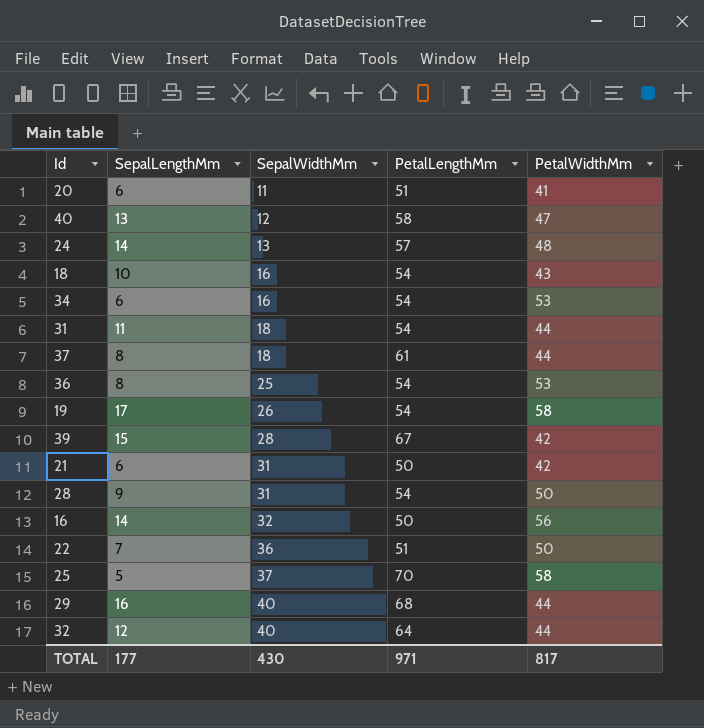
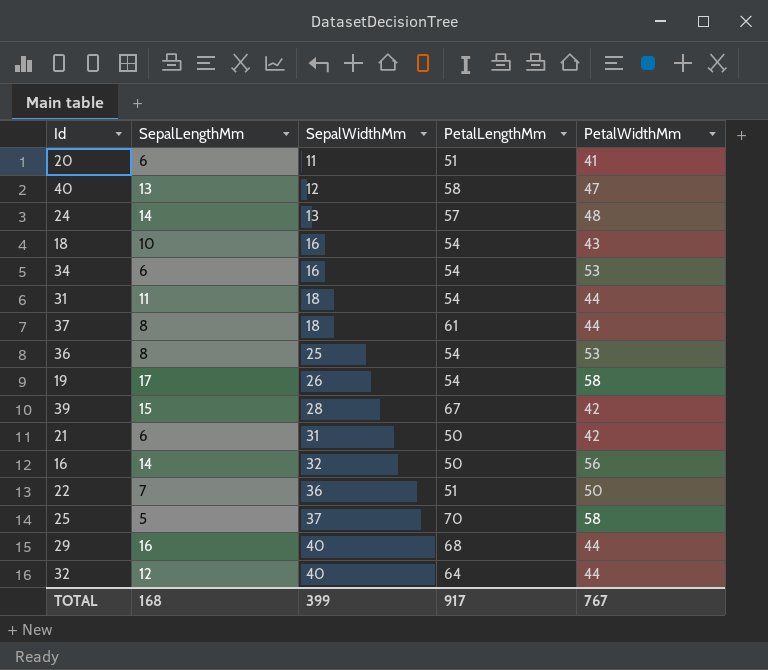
row 28: 9 | 31 | 54 | 50 -> none
TOTAL | SepalLengthMm: 177 -> 168
TOTAL | SepalWidthMm: 430 -> 399
TOTAL | PetalLengthMm: 971 -> 917
TOTAL | PetalWidthMm: 817 -> 767

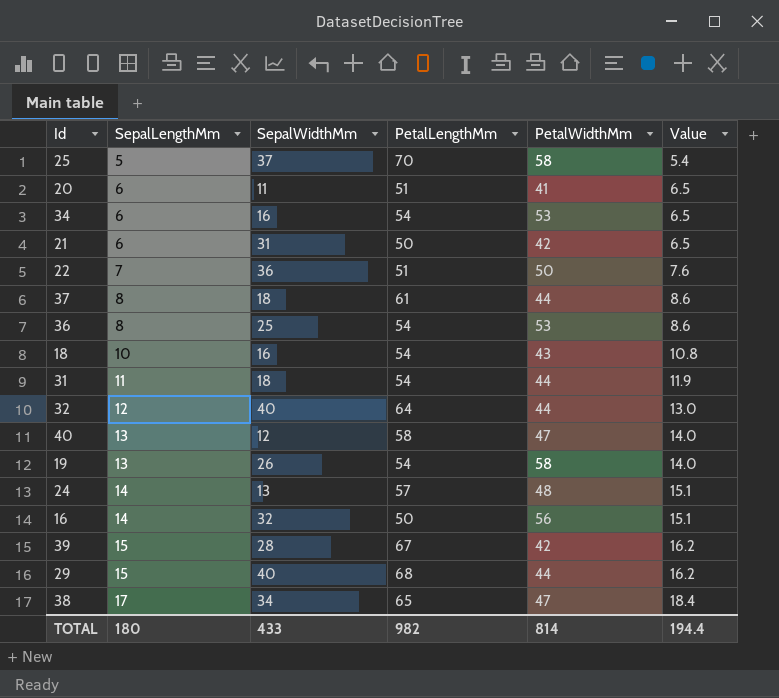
row order: SepalWidthMm ascending -> SepalLengthMm ascending
column Value | formula: none -> [SepalLengthMm] * 1.08
19 | SepalLengthMm: 17 -> 13
29 | SepalLengthMm: 16 -> 15
row 38: none -> 17 | 34 | 65 | 47 | 18.4
TOTAL | SepalLengthMm: 168 -> 180
TOTAL | SepalWidthMm: 399 -> 433
TOTAL | PetalLengthMm: 917 -> 982
TOTAL | PetalWidthMm: 767 -> 814

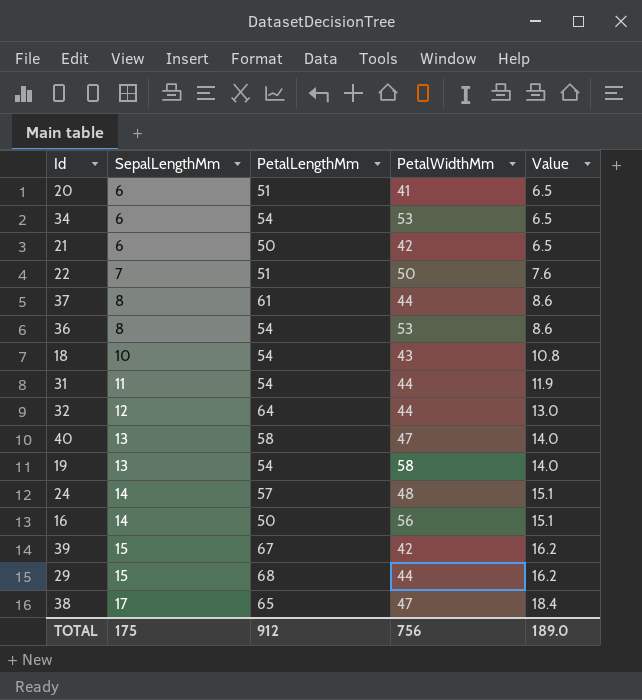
column SepalWidthMm | position: 3 -> none
row 25: 5 | 37 | 70 | 58 | 5.4 -> none
TOTAL | SepalLengthMm: 180 -> 175
TOTAL | PetalLengthMm: 982 -> 912
TOTAL | PetalWidthMm: 814 -> 756
TOTAL | Value: 194.4 -> 189.0

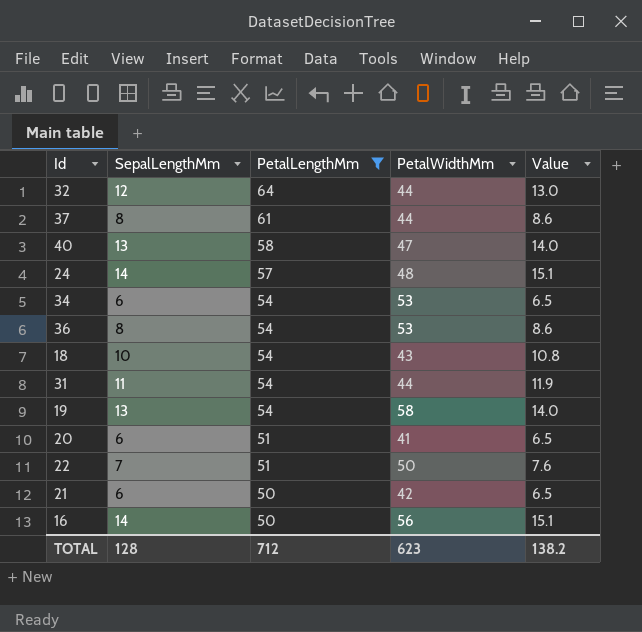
filter: none -> PetalLengthMm <= 64
row order: SepalLengthMm ascending -> PetalLengthMm descending
TOTAL | SepalLengthMm: 175 -> 128
TOTAL | PetalLengthMm: 912 -> 712
TOTAL | PetalWidthMm: 756 -> 623
TOTAL | Value: 189.0 -> 138.2

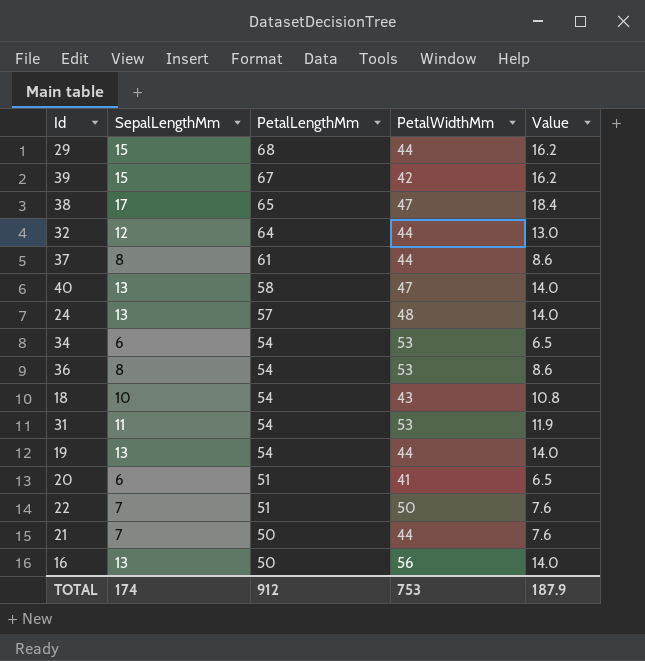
filter: PetalLengthMm <= 64 -> none
24 | SepalLengthMm: 14 -> 13
24 | Value: 15.1 -> 14.0
31 | PetalWidthMm: 44 -> 53
19 | PetalWidthMm: 58 -> 44
21 | SepalLengthMm: 6 -> 7
21 | PetalWidthMm: 42 -> 44
21 | Value: 6.5 -> 7.6
16 | SepalLengthMm: 14 -> 13
16 | Value: 15.1 -> 14.0
TOTAL | SepalLengthMm: 128 -> 174
TOTAL | PetalLengthMm: 712 -> 912
TOTAL | PetalWidthMm: 623 -> 753
TOTAL | Value: 138.2 -> 187.9

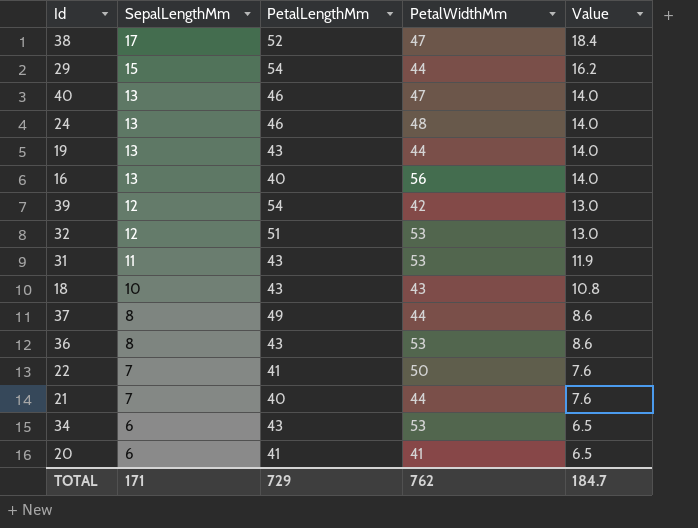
row order: PetalLengthMm descending -> SepalLengthMm descending
38 | PetalLengthMm: 65 -> 52
29 | PetalLengthMm: 68 -> 54
40 | PetalLengthMm: 58 -> 46
24 | PetalLengthMm: 57 -> 46
19 | PetalLengthMm: 54 -> 43
16 | PetalLengthMm: 50 -> 40
39 | SepalLengthMm: 15 -> 12
39 | PetalLengthMm: 67 -> 54
39 | Value: 16.2 -> 13.0
32 | PetalLengthMm: 64 -> 51
32 | PetalWidthMm: 44 -> 53
31 | PetalLengthMm: 54 -> 43
18 | PetalLengthMm: 54 -> 43
37 | PetalLengthMm: 61 -> 49
36 | PetalLengthMm: 54 -> 43
22 | PetalLengthMm: 51 -> 41
21 | PetalLengthMm: 50 -> 40
34 | PetalLengthMm: 54 -> 43
20 | PetalLengthMm: 51 -> 41
TOTAL | SepalLengthMm: 174 -> 171
TOTAL | PetalLengthMm: 912 -> 729
TOTAL | PetalWidthMm: 753 -> 762
TOTAL | Value: 187.9 -> 184.7

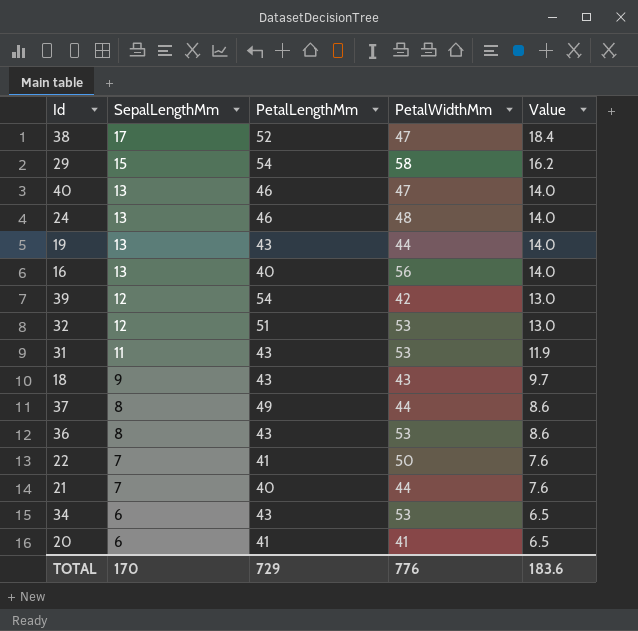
29 | PetalWidthMm: 44 -> 58
18 | SepalLengthMm: 10 -> 9
18 | Value: 10.8 -> 9.7
TOTAL | SepalLengthMm: 171 -> 170
TOTAL | PetalWidthMm: 762 -> 776
TOTAL | Value: 184.7 -> 183.6

